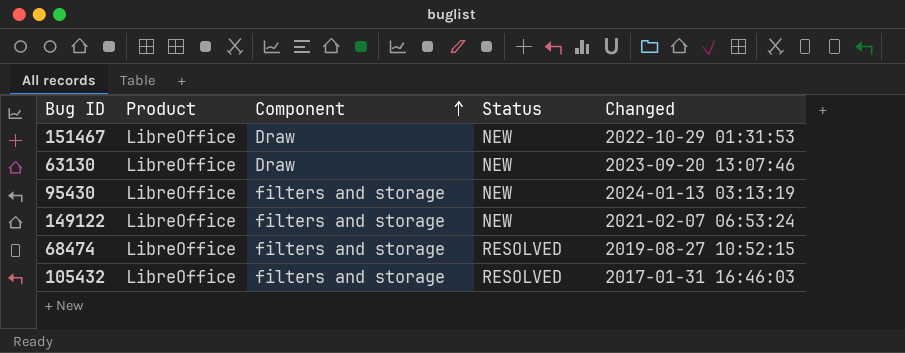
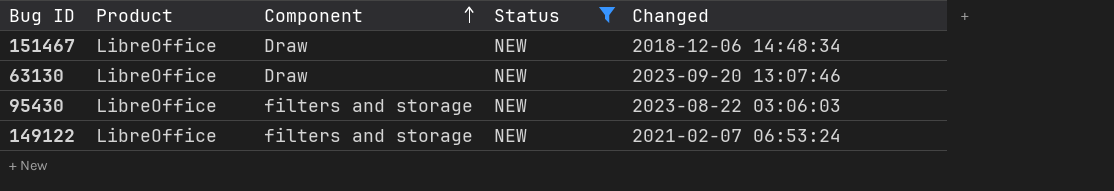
filter: none -> Status = NEW
151467 | Changed: 2022-10-29 01:31:53 -> 2018-12-06 14:48:34
95430 | Changed: 2024-01-13 03:13:19 -> 2023-08-22 03:06:03

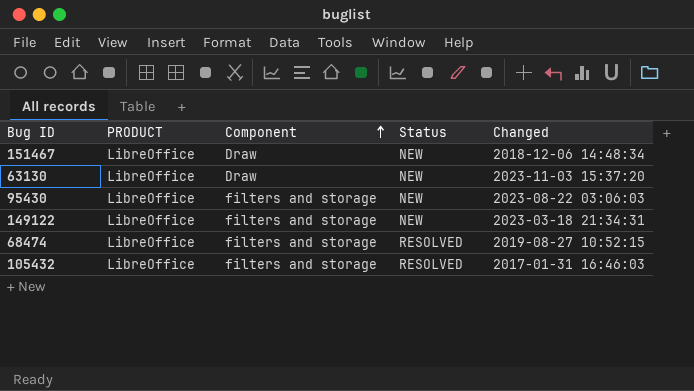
filter: Status = NEW -> none
column name: Product -> PRODUCT
63130 | Changed: 2023-09-20 13:07:46 -> 2023-11-03 15:37:20
149122 | Changed: 2021-02-07 06:53:24 -> 2023-03-18 21:34:31

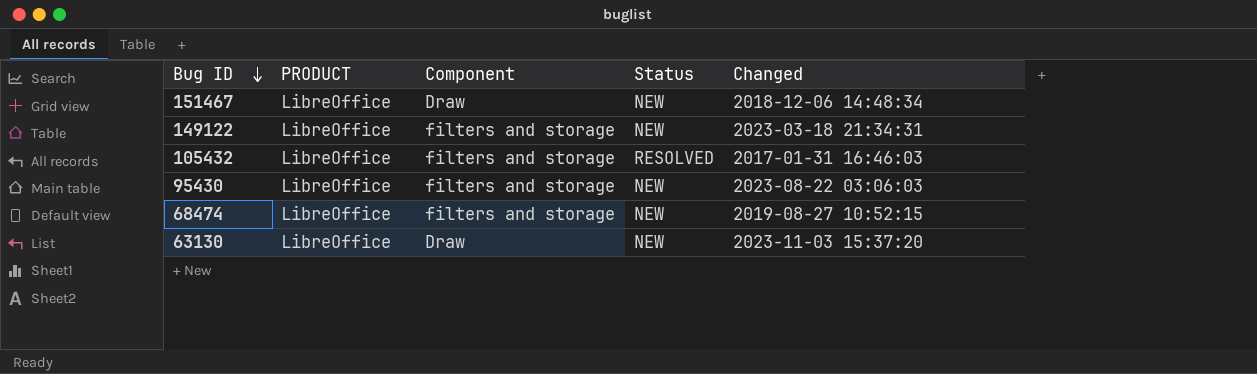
row order: Component ascending -> Bug ID descending
68474 | Status: RESOLVED -> NEW

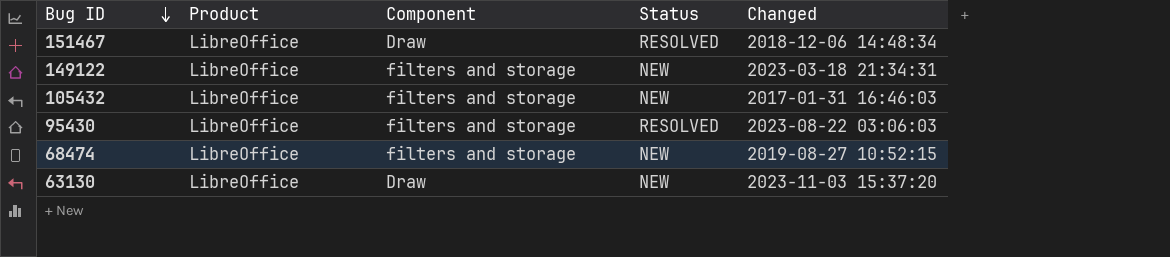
column name: PRODUCT -> Product
151467 | Status: NEW -> RESOLVED
105432 | Status: RESOLVED -> NEW
95430 | Status: NEW -> RESOLVED

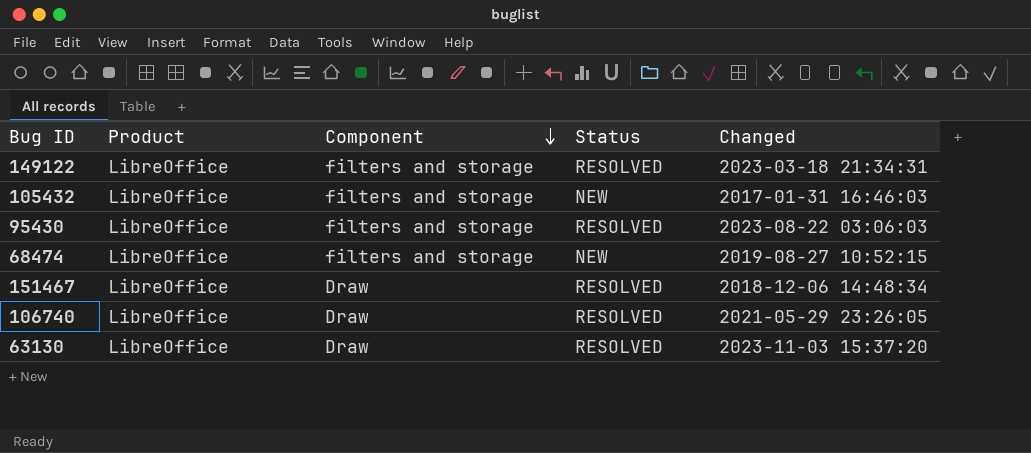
row order: Bug ID descending -> Component descending
149122 | Status: NEW -> RESOLVED
row 106740: none -> LibreOffice | Draw | RESOLVED | 2021-05-29 23:26:05
63130 | Status: NEW -> RESOLVED

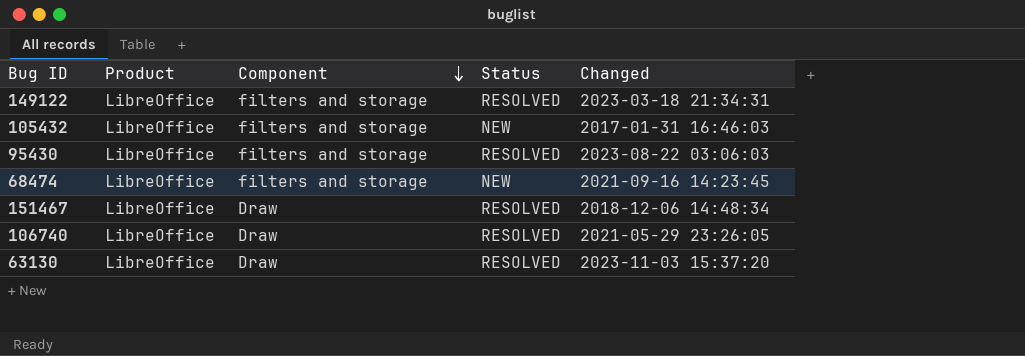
68474 | Changed: 2019-08-27 10:52:15 -> 2021-09-16 14:23:45

